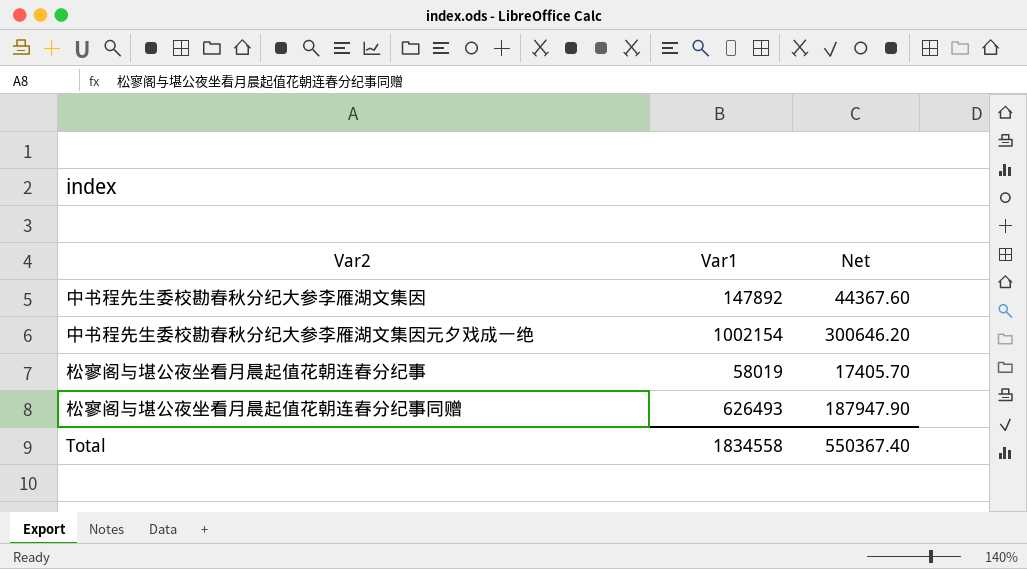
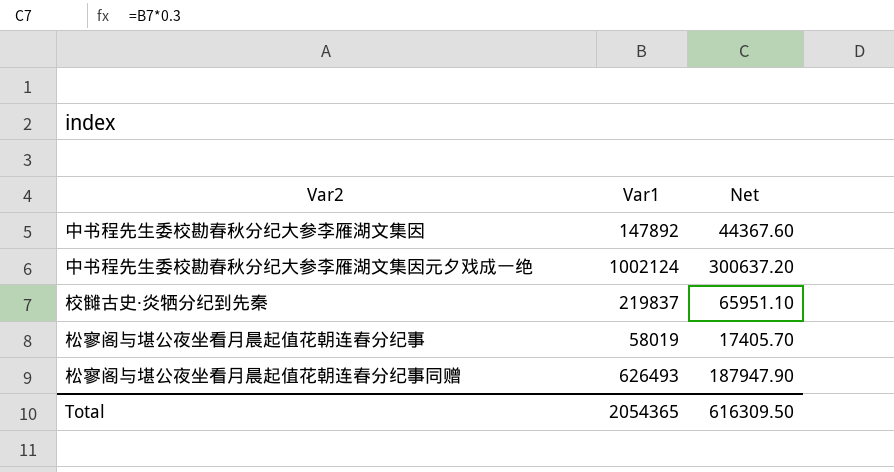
中书程先生委校勘春秋分纪大参李雁湖文集因元夕戏成一绝 | Var1: 1002154 -> 1002124
中书程先生委校勘春秋分纪大参李雁湖文集因元夕戏成一绝 | Net: 300646.20 -> 300637.20
row 校雠古史·炎牺分纪到先秦: none -> 219837 | 65951.10
Total | Var1: 1834558 -> 2054365
Total | Net: 550367.40 -> 616309.50

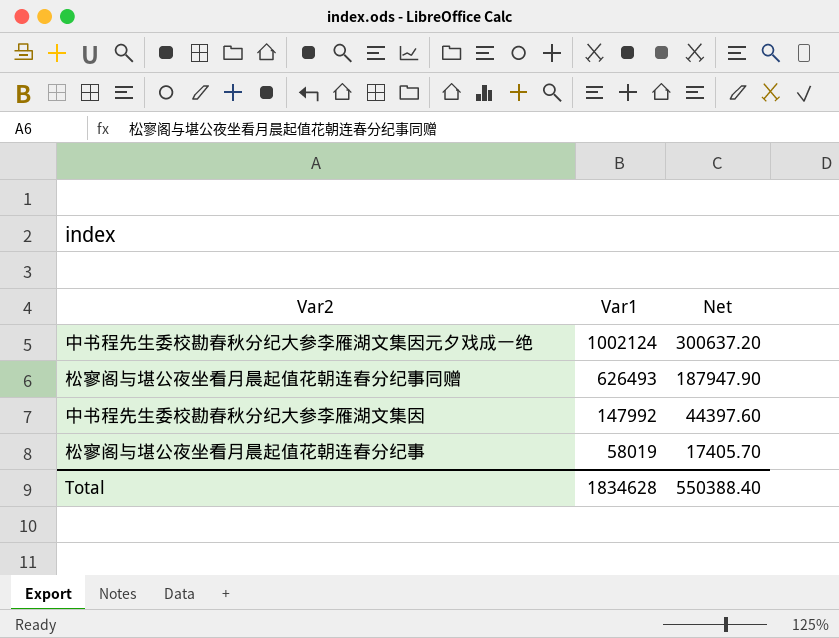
row order: none -> Var1 descending
row 校雠古史·炎牺分纪到先秦: 219837 | 65951.10 -> none
中书程先生委校勘春秋分纪大参李雁湖文集因 | Var1: 147892 -> 147992
中书程先生委校勘春秋分纪大参李雁湖文集因 | Net: 44367.60 -> 44397.60
Total | Var1: 2054365 -> 1834628
Total | Net: 616309.50 -> 550388.40

